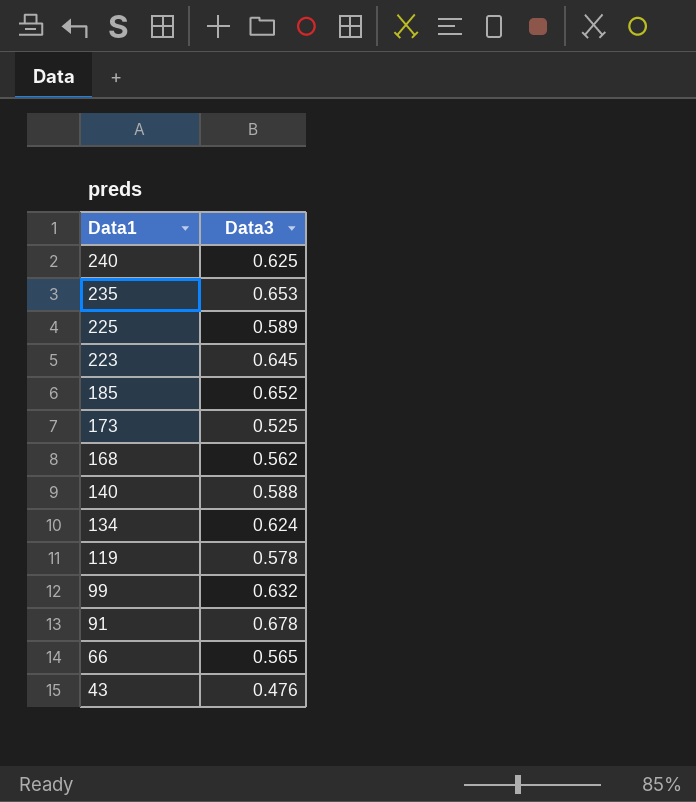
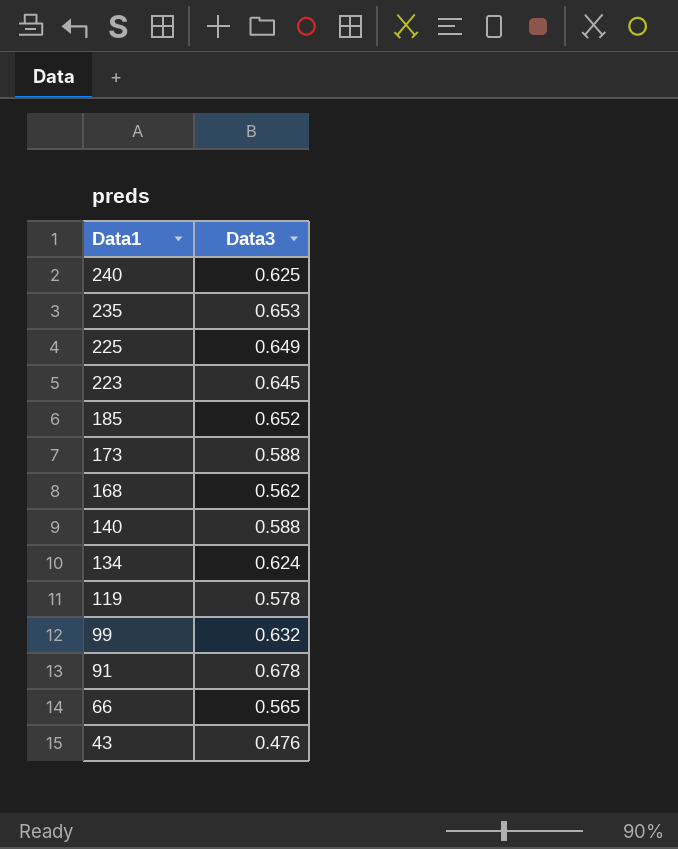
225 | Data3: 0.589 -> 0.649
173 | Data3: 0.525 -> 0.588

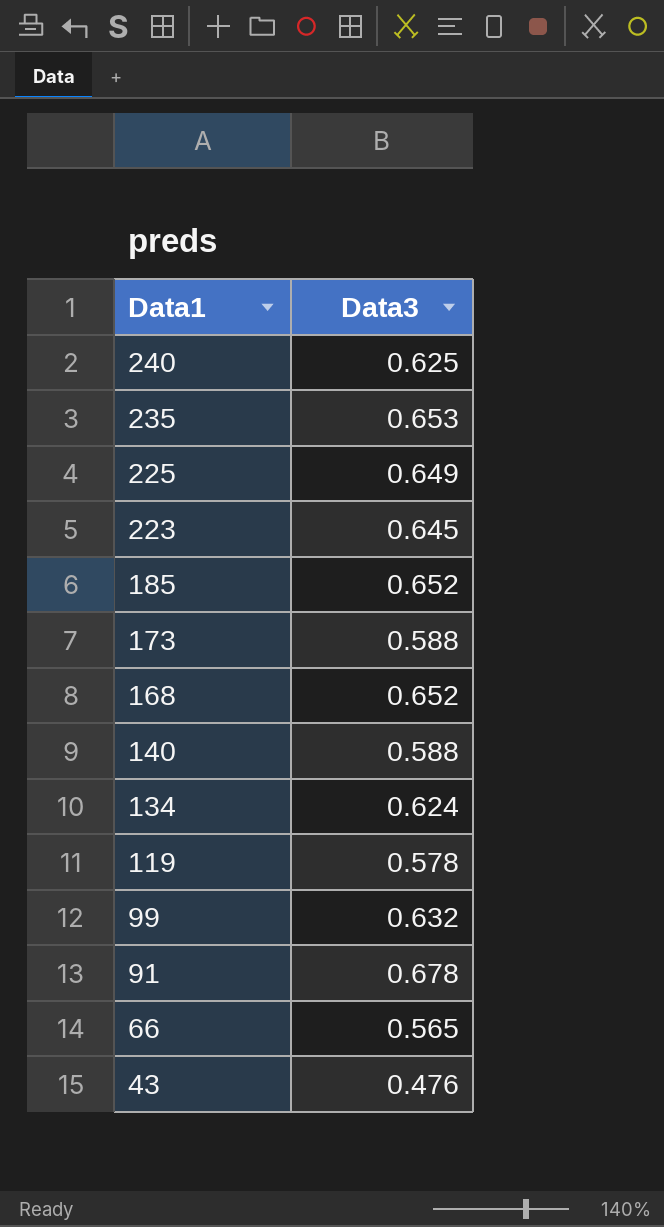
168 | Data3: 0.562 -> 0.652

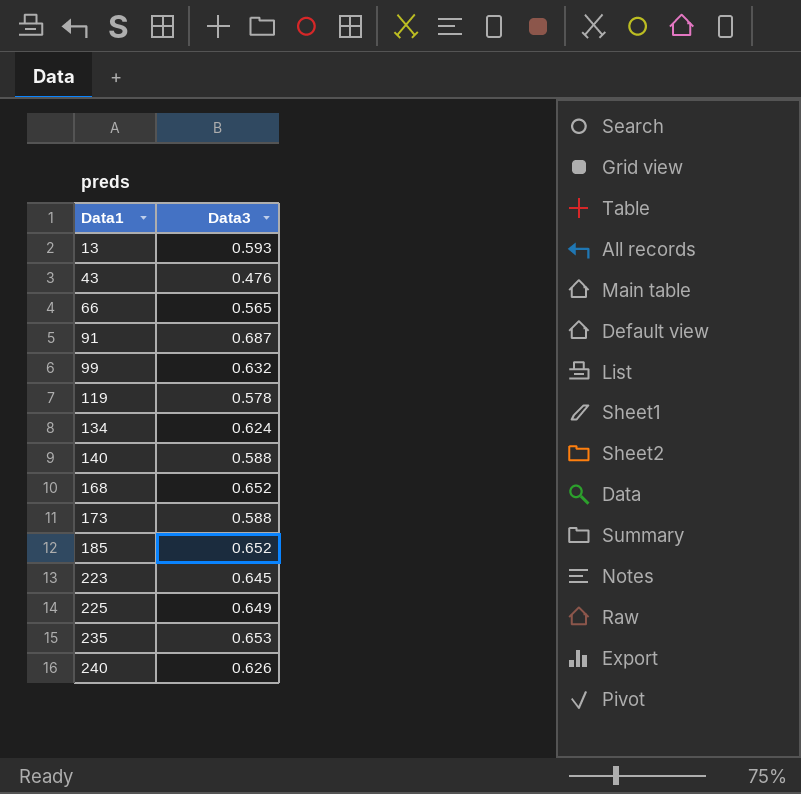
row order: Data1 descending -> Data1 ascending
row 13: none -> 0.593
91 | Data3: 0.678 -> 0.687
240 | Data3: 0.625 -> 0.626

